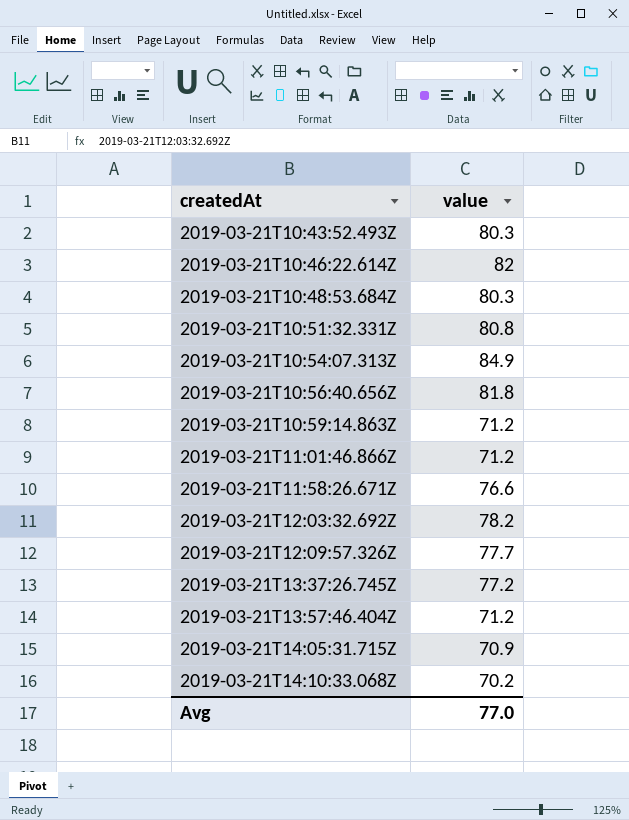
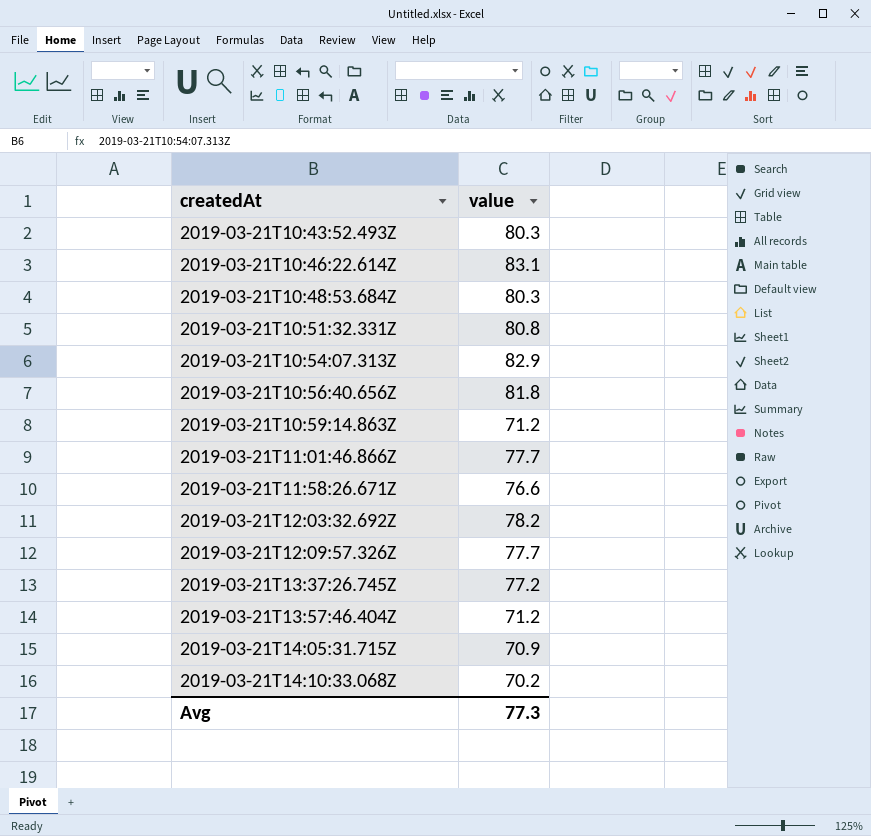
2019-03-21T10:46:22.614Z | value: 82 -> 83.1
2019-03-21T10:54:07.313Z | value: 84.9 -> 82.9
2019-03-21T11:01:46.866Z | value: 71.2 -> 77.7
Avg | value: 77.0 -> 77.3

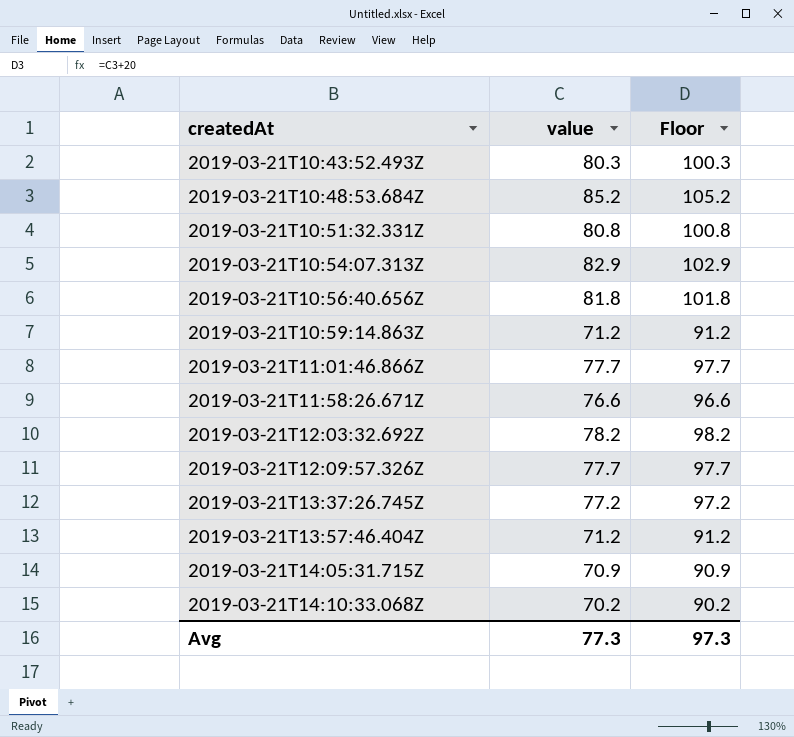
column Floor | formula: none -> [value] + 20
row 2019-03-21T10:46:22.614Z: 83.1 -> none
2019-03-21T10:48:53.684Z | value: 80.3 -> 85.2

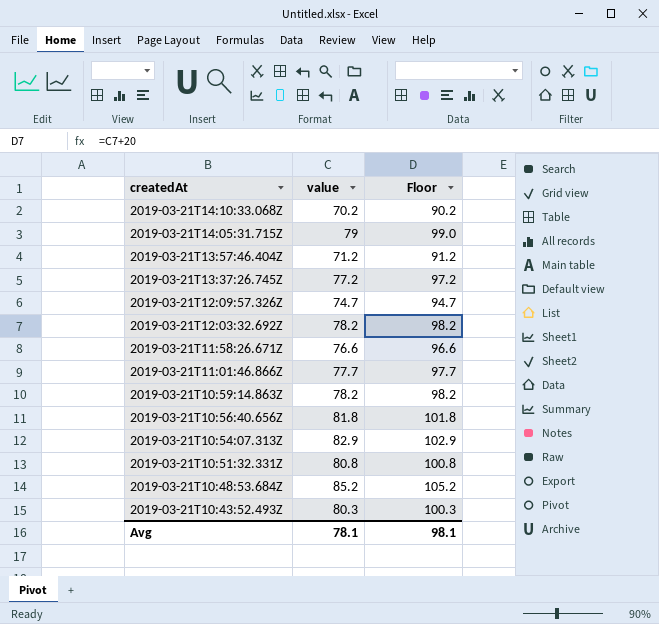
row order: createdAt ascending -> createdAt descending
2019-03-21T14:05:31.715Z | value: 70.9 -> 79
2019-03-21T14:05:31.715Z | Floor: 90.9 -> 99.0
2019-03-21T12:09:57.326Z | value: 77.7 -> 74.7
2019-03-21T12:09:57.326Z | Floor: 97.7 -> 94.7
2019-03-21T10:59:14.863Z | value: 71.2 -> 78.2
2019-03-21T10:59:14.863Z | Floor: 91.2 -> 98.2
Avg | value: 77.3 -> 78.1
Avg | Floor: 97.3 -> 98.1

